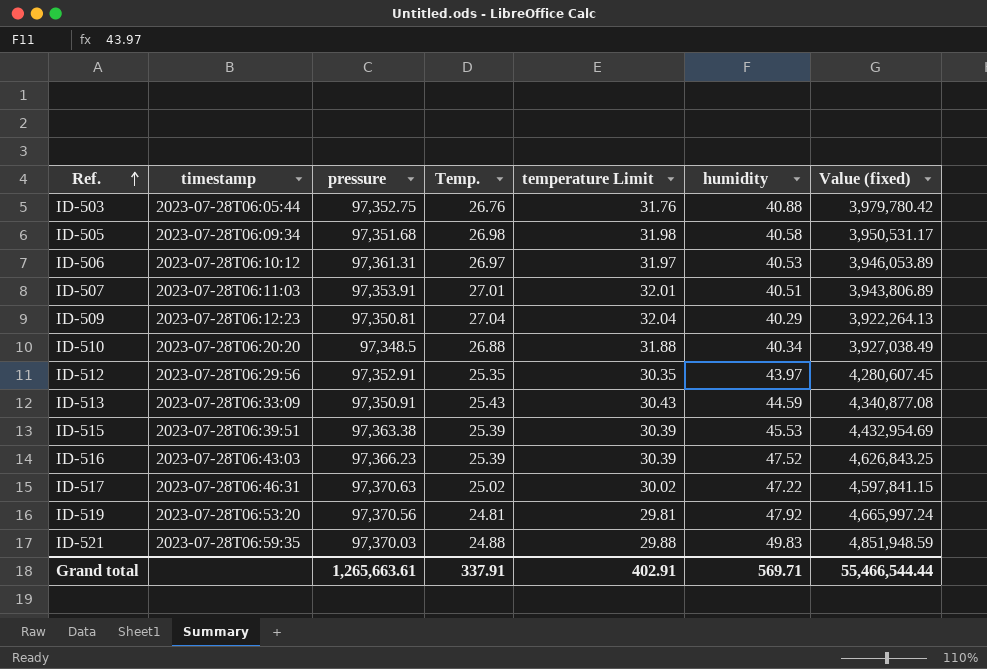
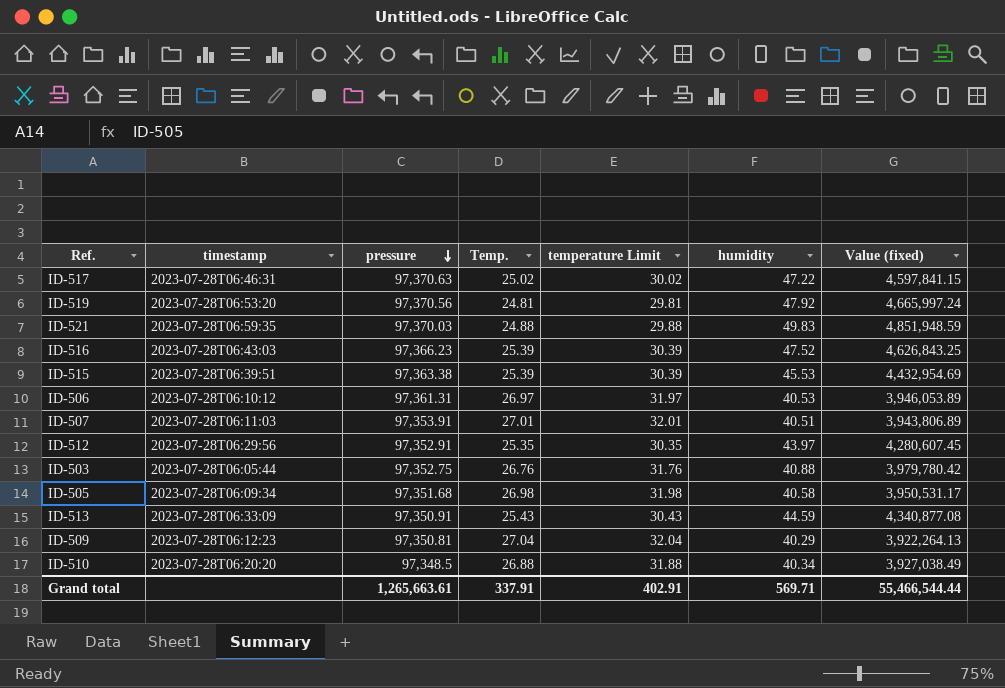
row order: Ref. ascending -> pressure descending

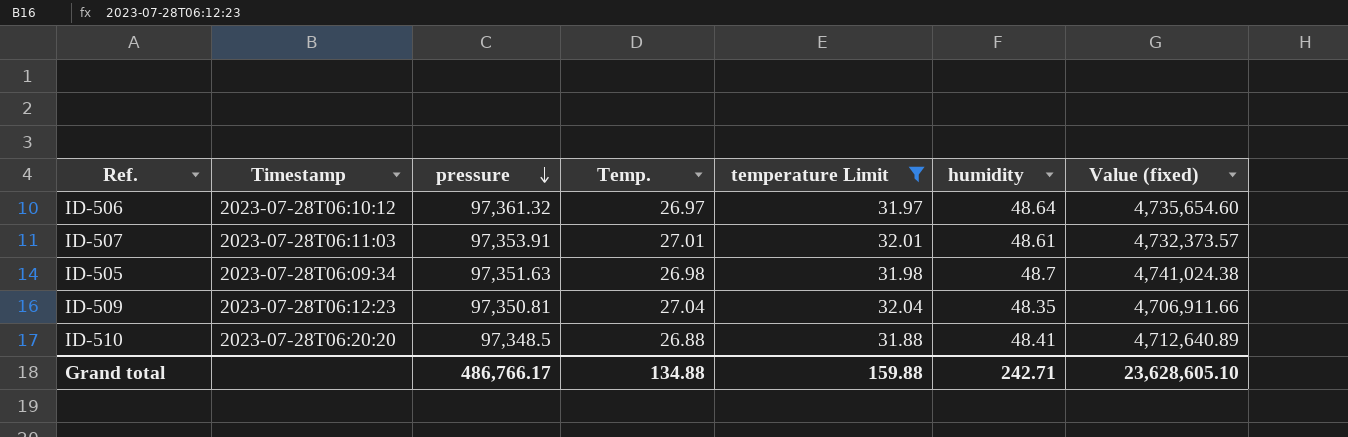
filter: none -> temperature Limit >= 31.88
column name: timestamp -> Timestamp
ID-506 | pressure: 97,361.31 -> 97,361.32
ID-506 | humidity: 40.53 -> 48.64
ID-506 | Value (fixed): 3,946,053.89 -> 4,735,654.60
ID-507 | humidity: 40.51 -> 48.61
ID-507 | Value (fixed): 3,943,806.89 -> 4,732,373.57
ID-505 | pressure: 97,351.68 -> 97,351.63
ID-505 | humidity: 40.58 -> 48.7
ID-505 | Value (fixed): 3,950,531.17 -> 4,741,024.38
ID-509 | humidity: 40.29 -> 48.35
ID-509 | Value (fixed): 3,922,264.13 -> 4,706,911.66
ID-510 | humidity: 40.34 -> 48.41
ID-510 | Value (fixed): 3,927,038.49 -> 4,712,640.89
Grand total | pressure: 1,265,663.61 -> 486,766.17
Grand total | Temp.: 337.91 -> 134.88
Grand total | temperature Limit: 402.91 -> 159.88
Grand total | humidity: 569.71 -> 242.71
Grand total | Value (fixed): 55,466,544.44 -> 23,628,605.10

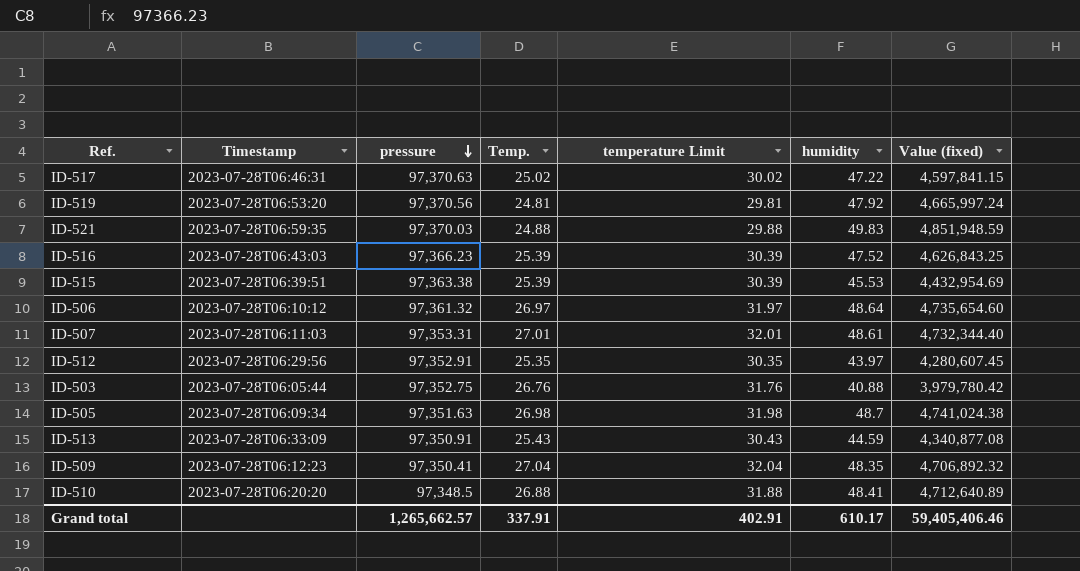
filter: temperature Limit >= 31.88 -> none
ID-507 | pressure: 97,353.91 -> 97,353.31
ID-507 | Value (fixed): 4,732,373.57 -> 4,732,344.40
ID-509 | pressure: 97,350.81 -> 97,350.41
ID-509 | Value (fixed): 4,706,911.66 -> 4,706,892.32
Grand total | pressure: 486,766.17 -> 1,265,662.57
Grand total | Temp.: 134.88 -> 337.91
Grand total | temperature Limit: 159.88 -> 402.91
Grand total | humidity: 242.71 -> 610.17
Grand total | Value (fixed): 23,628,605.10 -> 59,405,406.46

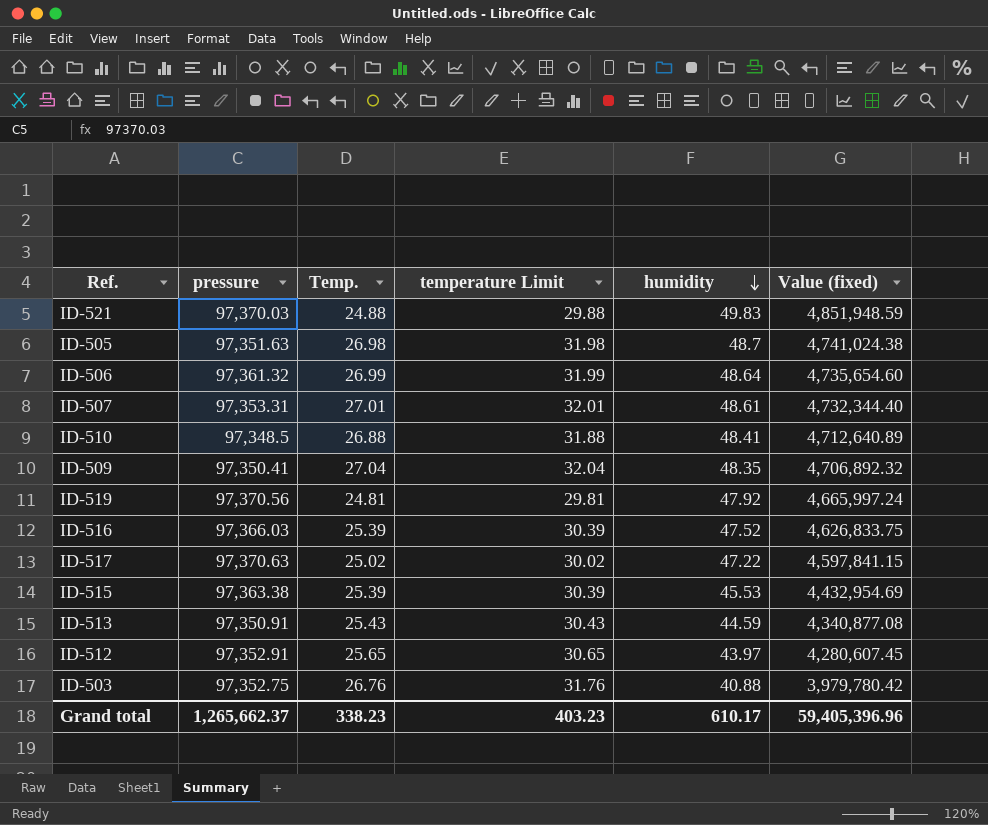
row order: pressure descending -> humidity descending
column Timestamp | position: 2 -> none
ID-506 | Temp.: 26.97 -> 26.99
ID-506 | temperature Limit: 31.97 -> 31.99
ID-516 | pressure: 97,366.23 -> 97,366.03
ID-516 | Value (fixed): 4,626,843.25 -> 4,626,833.75
ID-512 | Temp.: 25.35 -> 25.65
ID-512 | temperature Limit: 30.35 -> 30.65
Grand total | pressure: 1,265,662.57 -> 1,265,662.37
Grand total | Temp.: 337.91 -> 338.23
Grand total | temperature Limit: 402.91 -> 403.23
Grand total | Value (fixed): 59,405,406.46 -> 59,405,396.96

